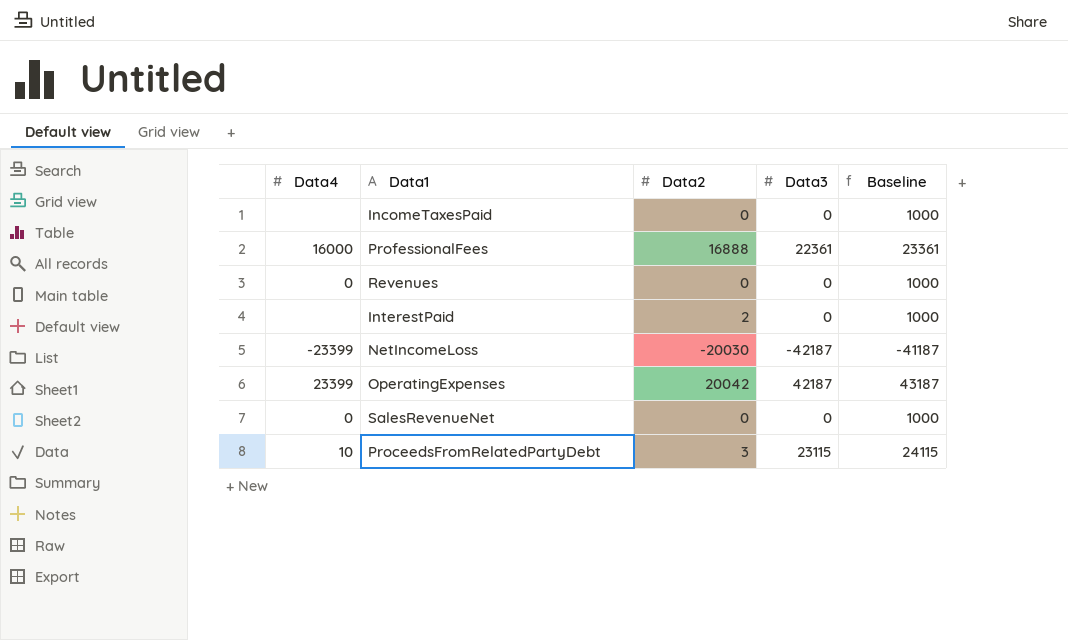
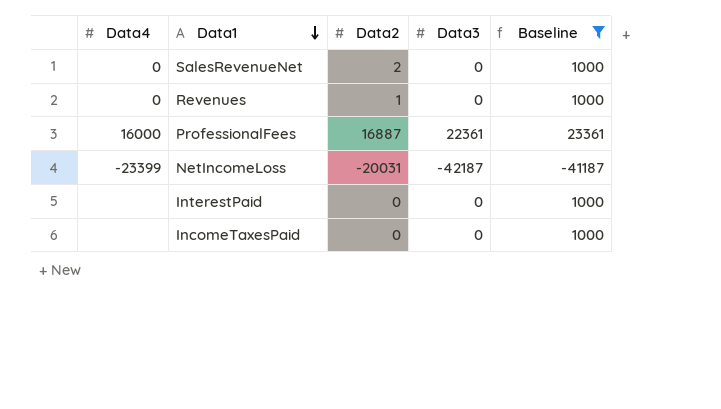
filter: none -> Baseline <= 23361
row order: none -> Data1 descending
SalesRevenueNet | Data2: 0 -> 2
Revenues | Data2: 0 -> 1
ProfessionalFees | Data2: 16888 -> 16887
NetIncomeLoss | Data2: -20030 -> -20031
InterestPaid | Data2: 2 -> 0

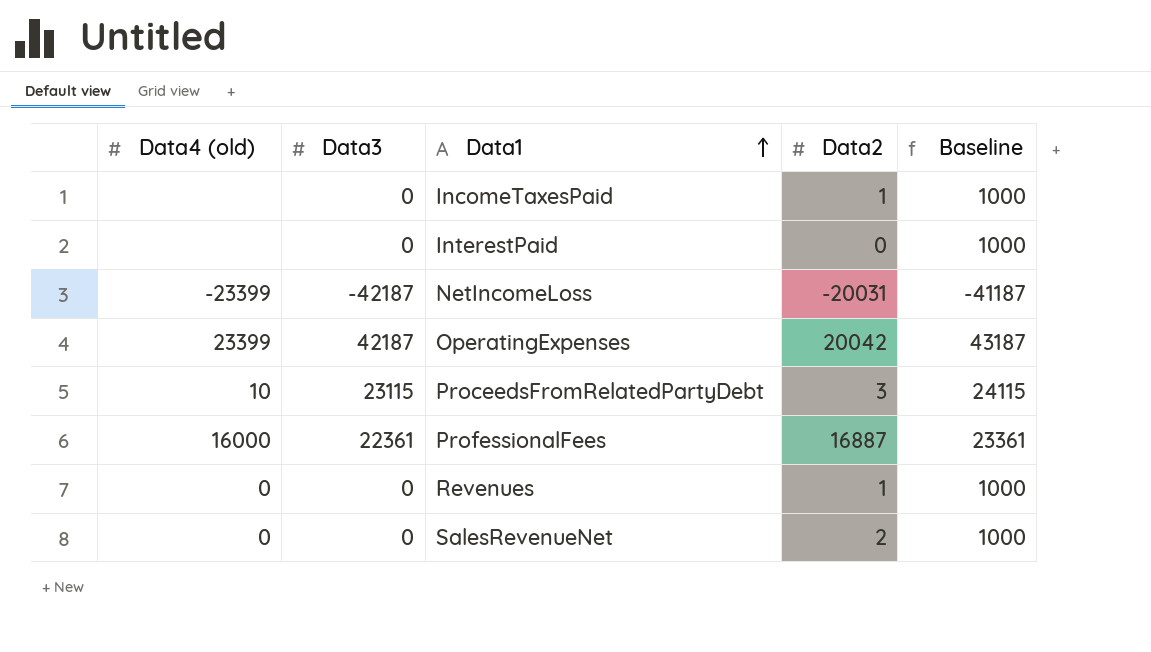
filter: Baseline <= 23361 -> none
row order: Data1 descending -> Data1 ascending
column name: Data4 -> Data4 (old)
column Data3 | position: 4 -> 2
IncomeTaxesPaid | Data2: 0 -> 1

